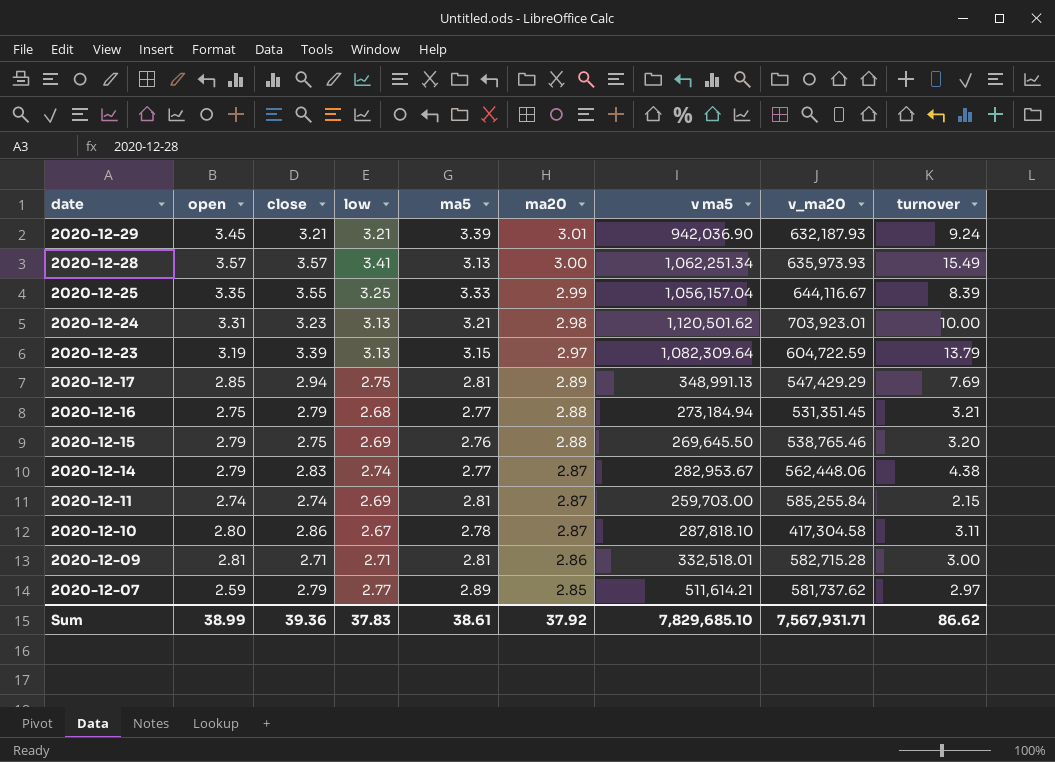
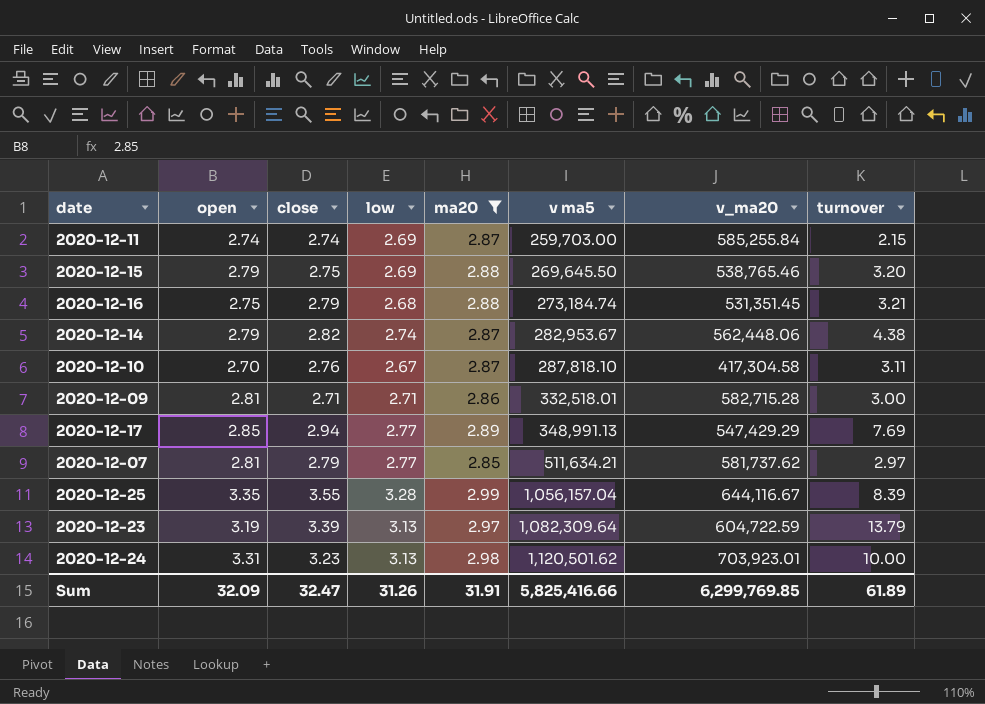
filter: none -> ma20 <= 2.99
row order: date descending -> v ma5 ascending
column ma5 | position: 5 -> none
2020-12-16 | v ma5: 273,184.94 -> 273,184.74
2020-12-14 | close: 2.83 -> 2.82
2020-12-10 | open: 2.80 -> 2.70
2020-12-10 | close: 2.86 -> 2.76
2020-12-17 | low: 2.75 -> 2.77
2020-12-07 | open: 2.59 -> 2.81
2020-12-07 | v ma5: 511,614.21 -> 511,634.21
2020-12-25 | low: 3.25 -> 3.28
Sum | open: 38.99 -> 32.09
Sum | close: 39.36 -> 32.47
Sum | low: 37.83 -> 31.26
Sum | ma20: 37.92 -> 31.91
Sum | v ma5: 7,829,685.10 -> 5,825,416.66
Sum | v_ma20: 7,567,931.71 -> 6,299,769.85
Sum | turnover: 86.62 -> 61.89

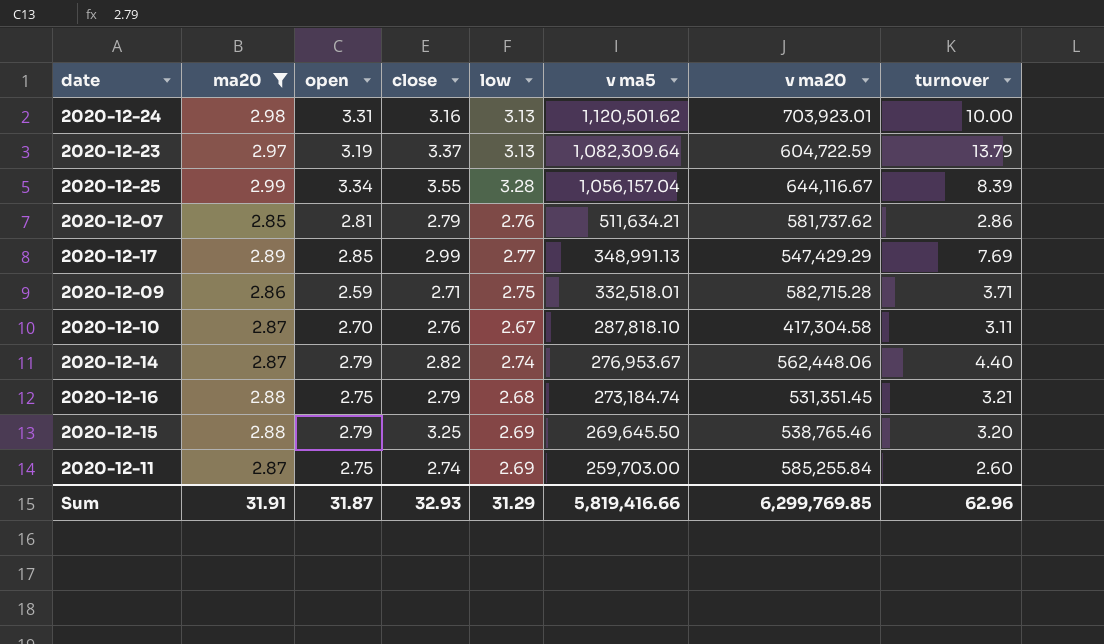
row order: v ma5 ascending -> v ma5 descending
column ma20 | position: 5 -> 2
column name: v_ma20 -> v ma20
2020-12-24 | close: 3.23 -> 3.16
2020-12-23 | close: 3.39 -> 3.37
2020-12-25 | open: 3.35 -> 3.34
2020-12-07 | low: 2.77 -> 2.76
2020-12-07 | turnover: 2.97 -> 2.86
2020-12-17 | close: 2.94 -> 2.99
2020-12-09 | open: 2.81 -> 2.59
2020-12-09 | low: 2.71 -> 2.75
2020-12-09 | turnover: 3.00 -> 3.71
2020-12-14 | v ma5: 282,953.67 -> 276,953.67
2020-12-14 | turnover: 4.38 -> 4.40
2020-12-15 | close: 2.75 -> 3.25
2020-12-11 | open: 2.74 -> 2.75
2020-12-11 | turnover: 2.15 -> 2.60
Sum | open: 32.09 -> 31.87
Sum | close: 32.47 -> 32.93
Sum | low: 31.26 -> 31.29
Sum | v ma5: 5,825,416.66 -> 5,819,416.66
Sum | turnover: 61.89 -> 62.96

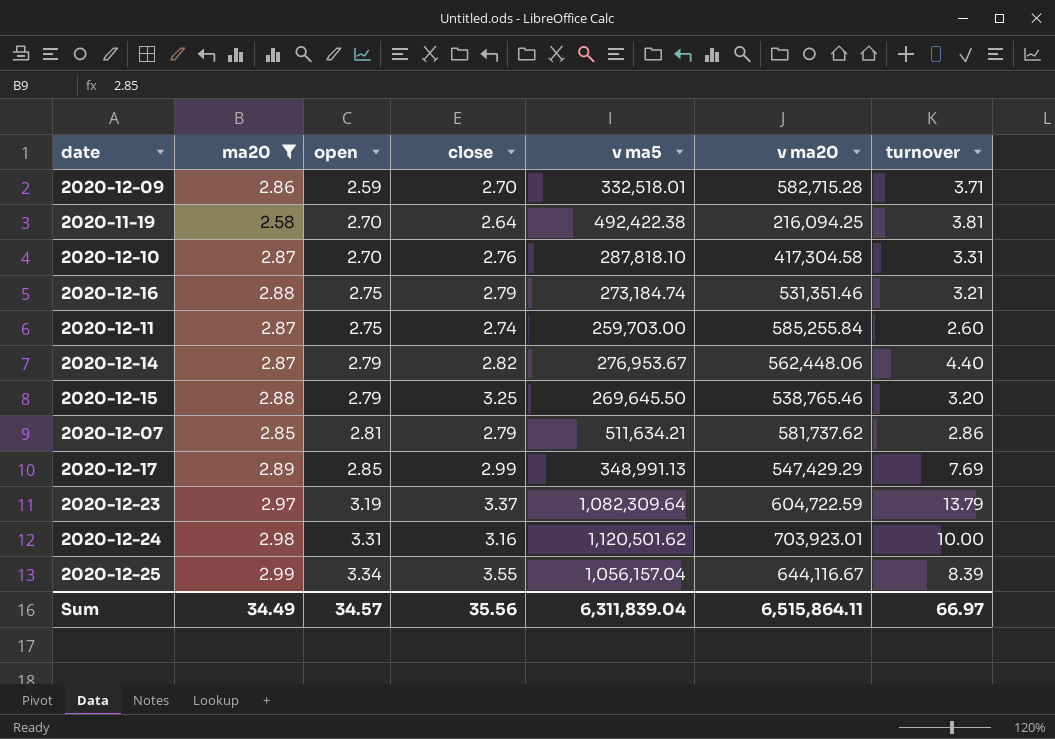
row order: v ma5 descending -> open ascending
column low | position: 5 -> none
2020-12-09 | close: 2.71 -> 2.70
row 2020-11-19: none -> 2.58 | 2.70 | 2.64 | 492,422.38 | 216,094.25 | 3.81
2020-12-10 | turnover: 3.11 -> 3.31
2020-12-16 | v ma20: 531,351.45 -> 531,351.46
Sum | ma20: 31.91 -> 34.49
Sum | open: 31.87 -> 34.57
Sum | close: 32.93 -> 35.56
Sum | v ma5: 5,819,416.66 -> 6,311,839.04
Sum | v ma20: 6,299,769.85 -> 6,515,864.11
Sum | turnover: 62.96 -> 66.97

